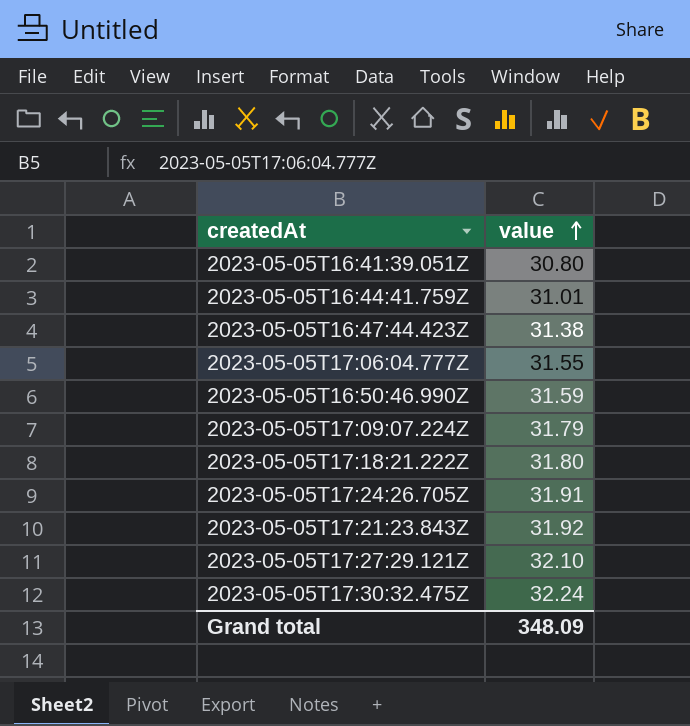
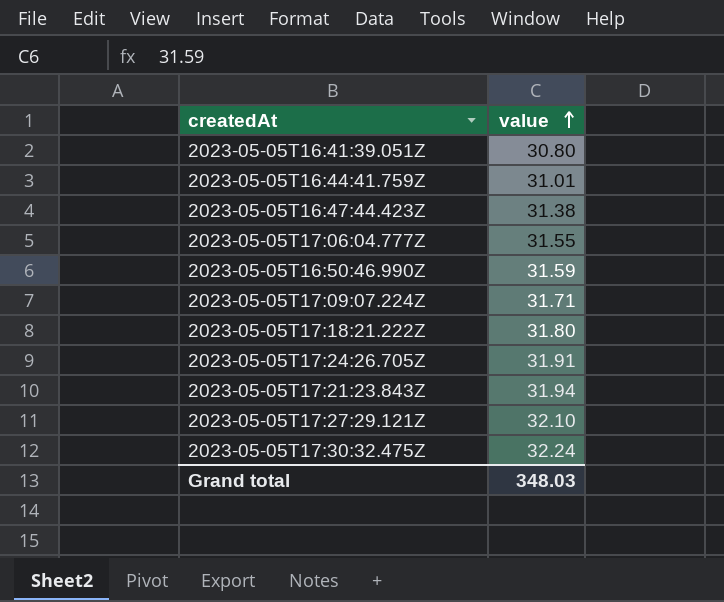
2023-05-05T17:09:07.224Z | value: 31.79 -> 31.71
2023-05-05T17:21:23.843Z | value: 31.92 -> 31.94
Grand total | value: 348.09 -> 348.03

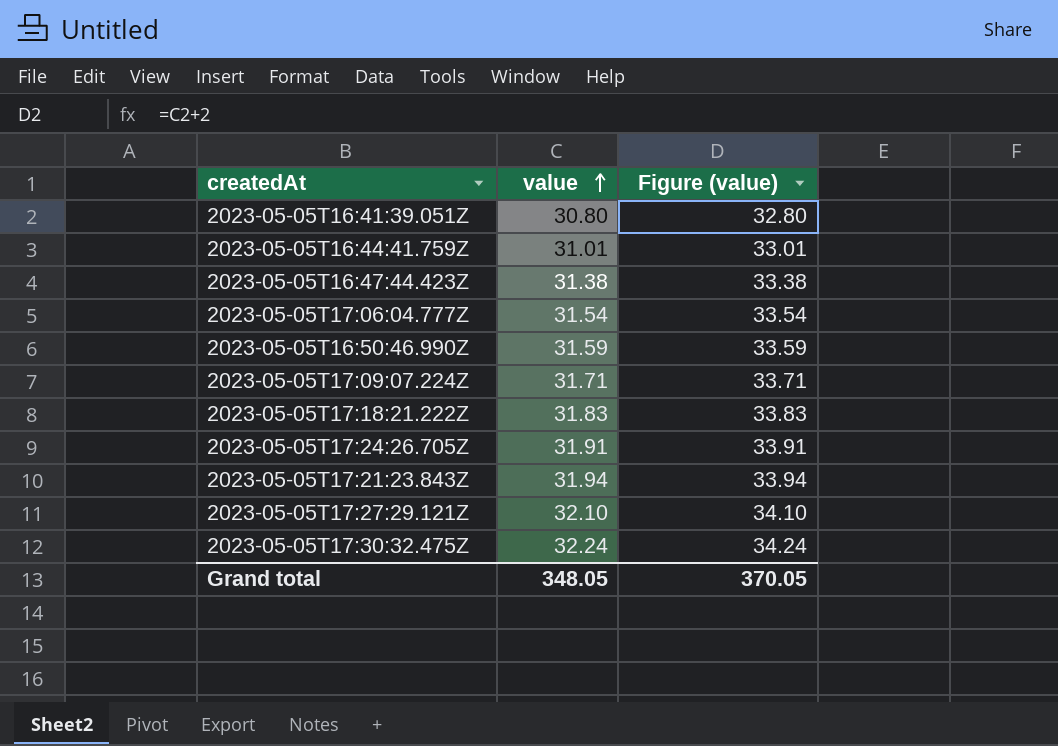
column Figure (value) | formula: none -> [value] + 2
2023-05-05T17:06:04.777Z | value: 31.55 -> 31.54
2023-05-05T17:18:21.222Z | value: 31.80 -> 31.83
Grand total | value: 348.03 -> 348.05

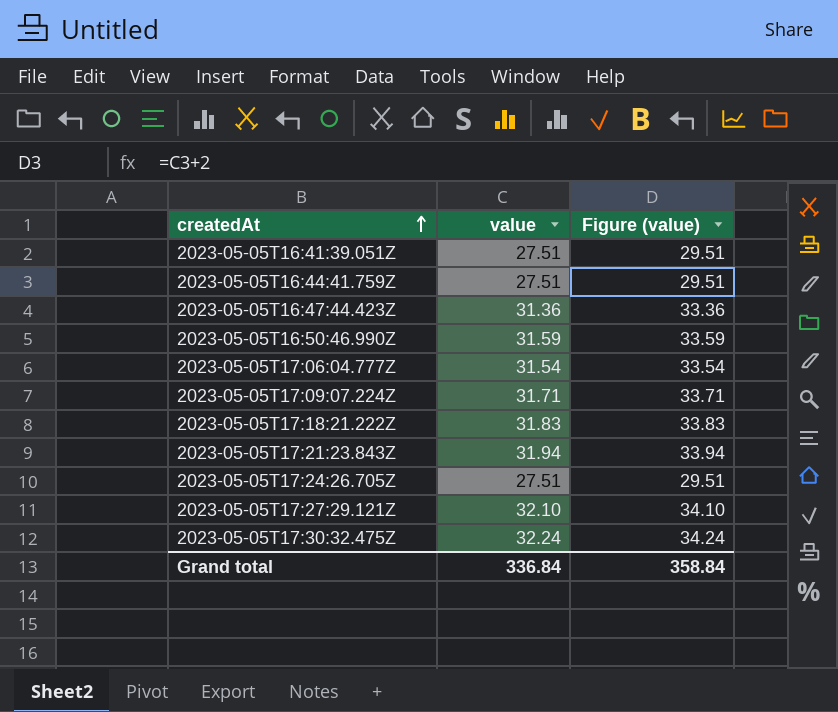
row order: value ascending -> createdAt ascending
2023-05-05T16:41:39.051Z | value: 30.80 -> 27.51
2023-05-05T16:41:39.051Z | Figure (value): 32.80 -> 29.51
2023-05-05T16:44:41.759Z | value: 31.01 -> 27.51
2023-05-05T16:44:41.759Z | Figure (value): 33.01 -> 29.51
2023-05-05T16:47:44.423Z | value: 31.38 -> 31.36
2023-05-05T16:47:44.423Z | Figure (value): 33.38 -> 33.36
2023-05-05T17:24:26.705Z | value: 31.91 -> 27.51
2023-05-05T17:24:26.705Z | Figure (value): 33.91 -> 29.51
Grand total | value: 348.05 -> 336.84
Grand total | Figure (value): 370.05 -> 358.84

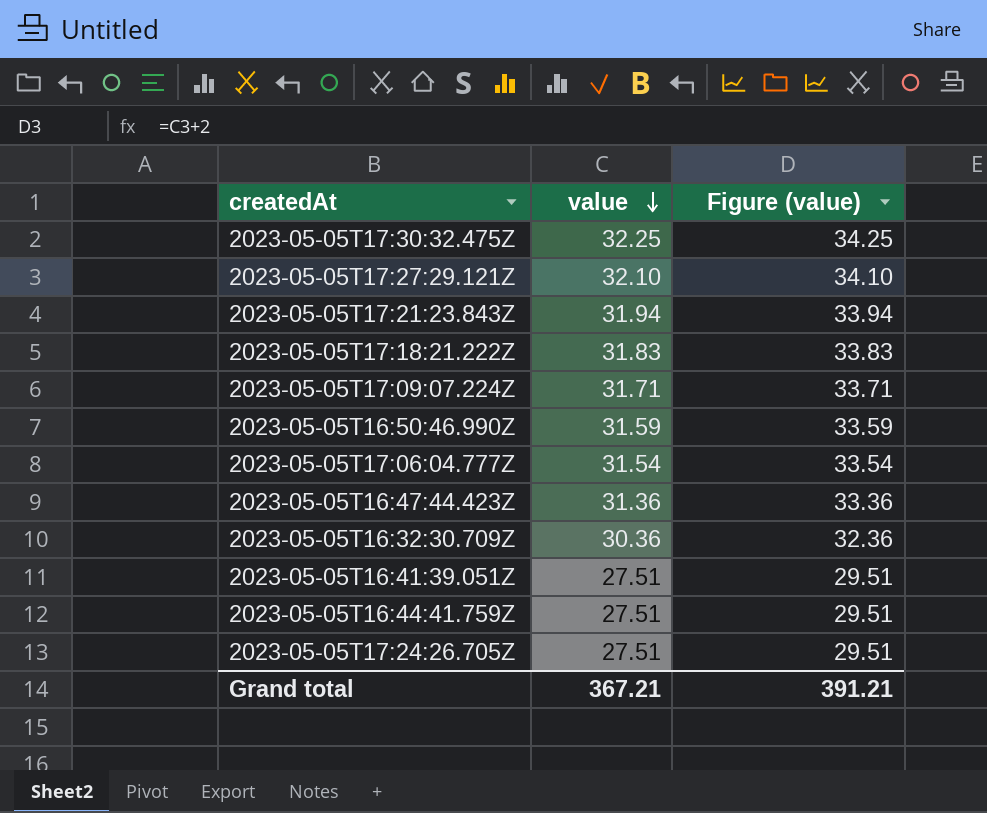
row order: createdAt ascending -> value descending
2023-05-05T17:30:32.475Z | value: 32.24 -> 32.25
2023-05-05T17:30:32.475Z | Figure (value): 34.24 -> 34.25
row 2023-05-05T16:32:30.709Z: none -> 30.36 | 32.36
Grand total | value: 336.84 -> 367.21
Grand total | Figure (value): 358.84 -> 391.21

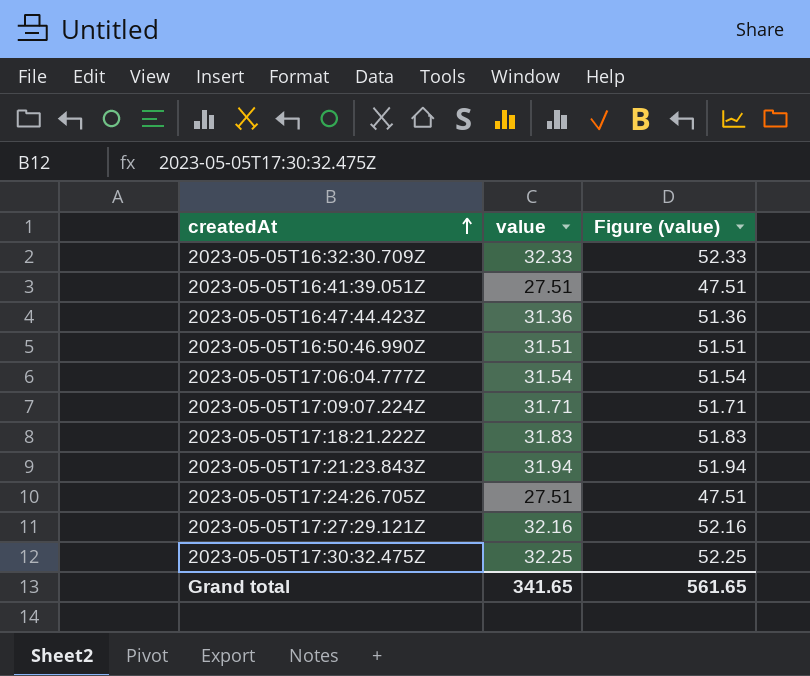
row order: value descending -> createdAt ascending
column Figure (value) | formula: [value] + 2 -> [value] + 20
row 2023-05-05T16:44:41.759Z: 27.51 | 29.51 -> none
2023-05-05T16:32:30.709Z | value: 30.36 -> 32.33
2023-05-05T16:50:46.990Z | value: 31.59 -> 31.51
2023-05-05T17:27:29.121Z | value: 32.10 -> 32.16
Grand total | value: 367.21 -> 341.65
Grand total | Figure (value): 391.21 -> 561.65

